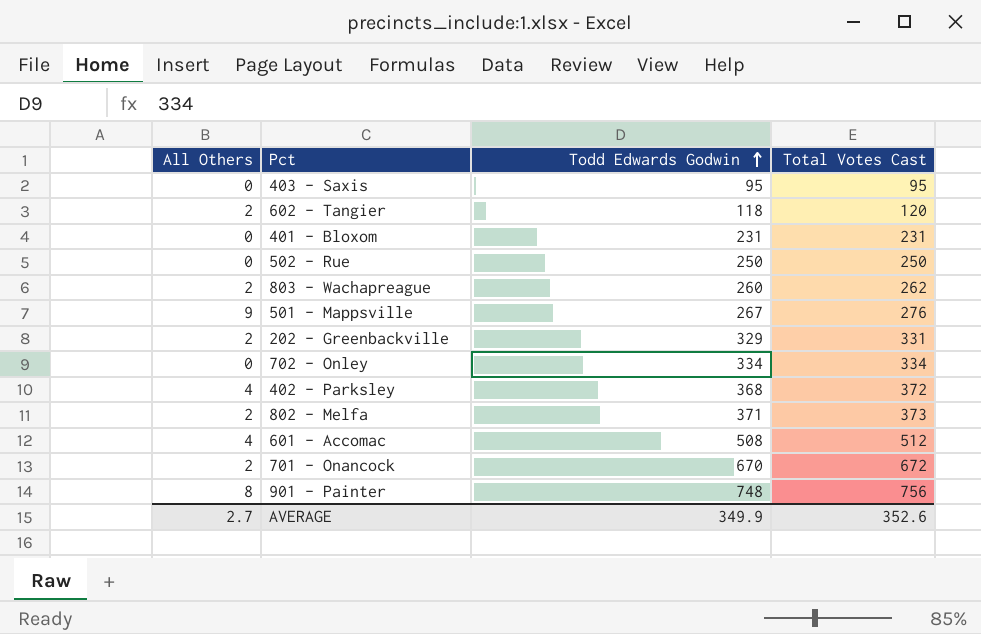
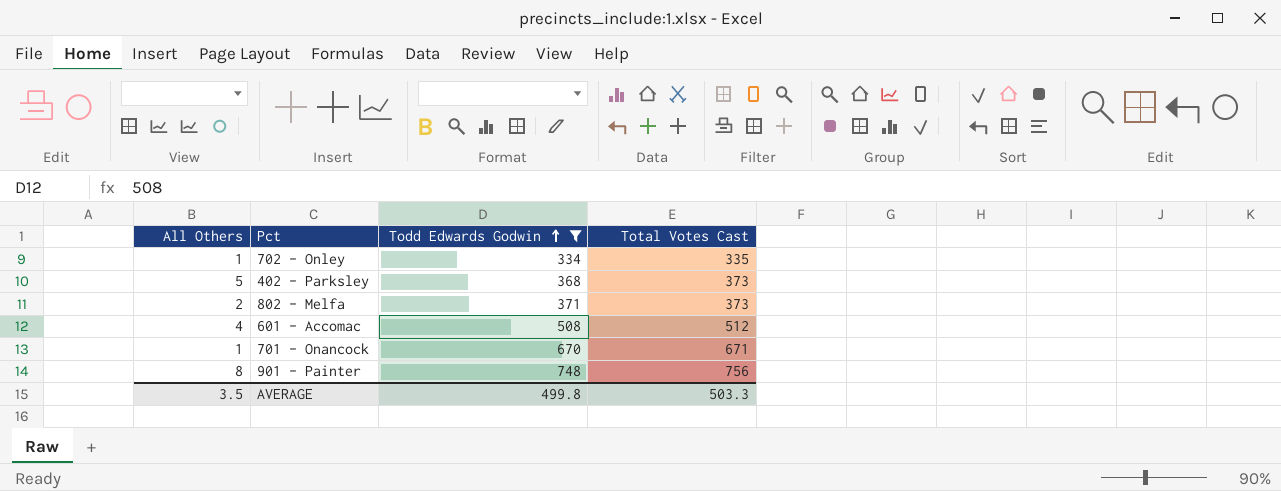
filter: none -> Todd Edwards Godwin >= 334
702 - Onley | All Others: 0 -> 1
702 - Onley | Total Votes Cast: 334 -> 335
402 - Parksley | All Others: 4 -> 5
402 - Parksley | Total Votes Cast: 372 -> 373
701 - Onancock | All Others: 2 -> 1
701 - Onancock | Total Votes Cast: 672 -> 671
AVERAGE | All Others: 2.7 -> 3.5
AVERAGE | Todd Edwards Godwin: 349.9 -> 499.8
AVERAGE | Total Votes Cast: 352.6 -> 503.3

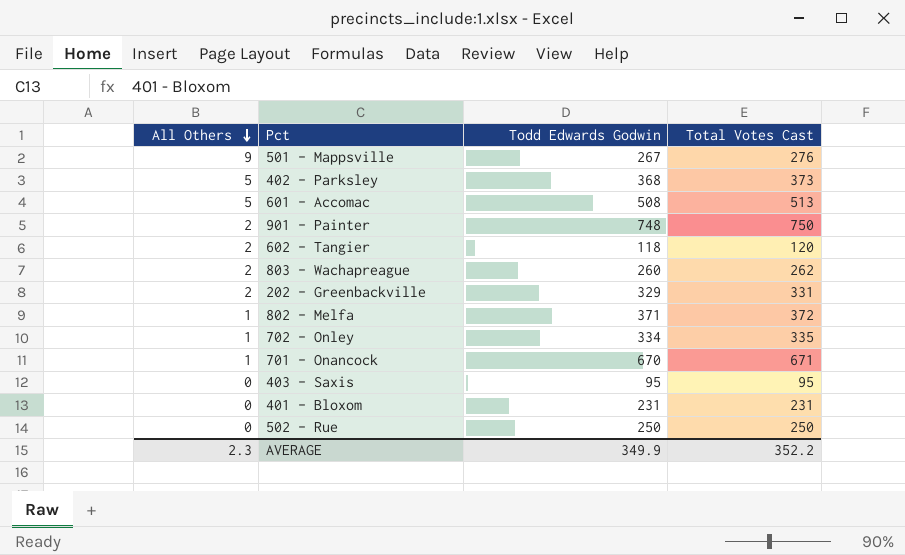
filter: Todd Edwards Godwin >= 334 -> none
row order: Todd Edwards Godwin ascending -> All Others descending
601 - Accomac | All Others: 4 -> 5
601 - Accomac | Total Votes Cast: 512 -> 513
901 - Painter | All Others: 8 -> 2
901 - Painter | Total Votes Cast: 756 -> 750
802 - Melfa | All Others: 2 -> 1
802 - Melfa | Total Votes Cast: 373 -> 372
AVERAGE | All Others: 3.5 -> 2.3
AVERAGE | Todd Edwards Godwin: 499.8 -> 349.9
AVERAGE | Total Votes Cast: 503.3 -> 352.2

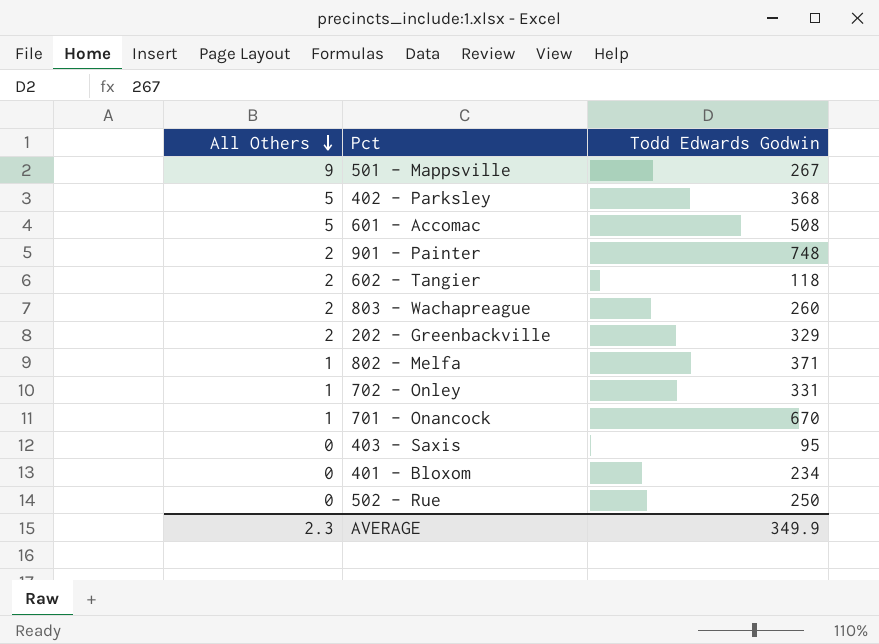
column Total Votes Cast | formula: [All Others] + [Todd Edwards Godwin] -> none
702 - Onley | Todd Edwards Godwin: 334 -> 331
401 - Bloxom | Todd Edwards Godwin: 231 -> 234

